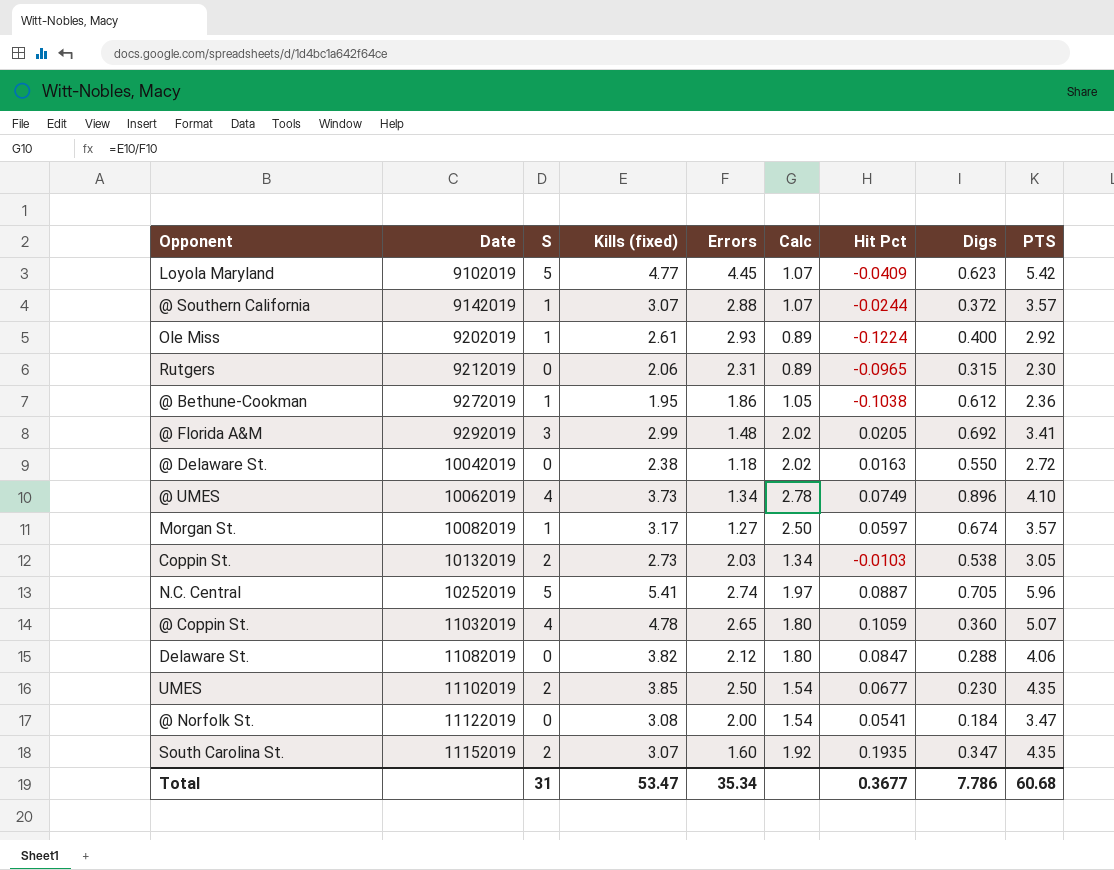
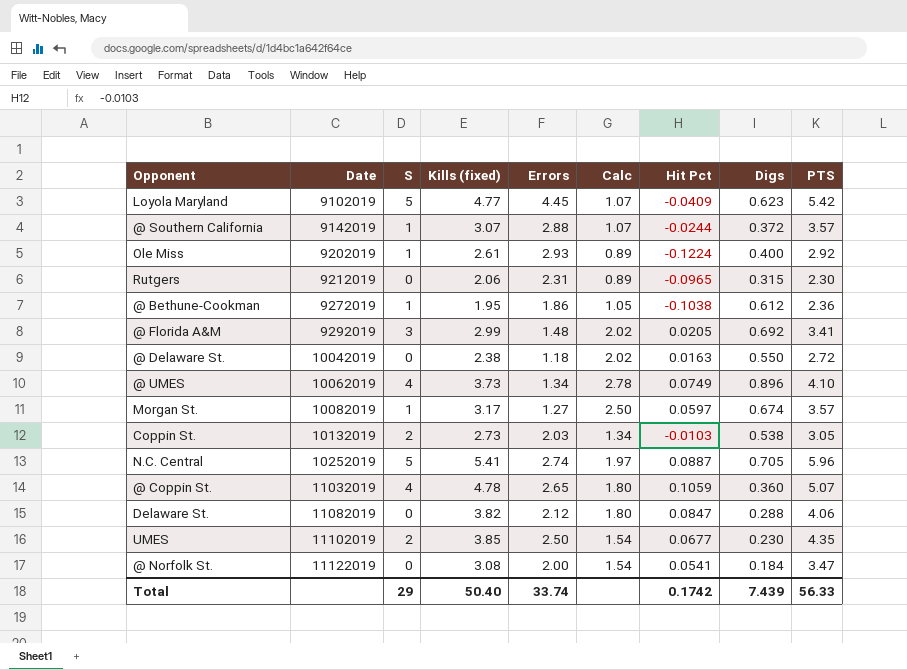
row South Carolina St.: 11152019 | 2 | 3.07 | 1.60 | 1.92 | 0.1935 | 0.347 | 4.35 -> none
Total | S: 31 -> 29
Total | Kills (fixed): 53.47 -> 50.40
Total | Errors: 35.34 -> 33.74
Total | Hit Pct: 0.3677 -> 0.1742
Total | Digs: 7.786 -> 7.439
Total | PTS: 60.68 -> 56.33

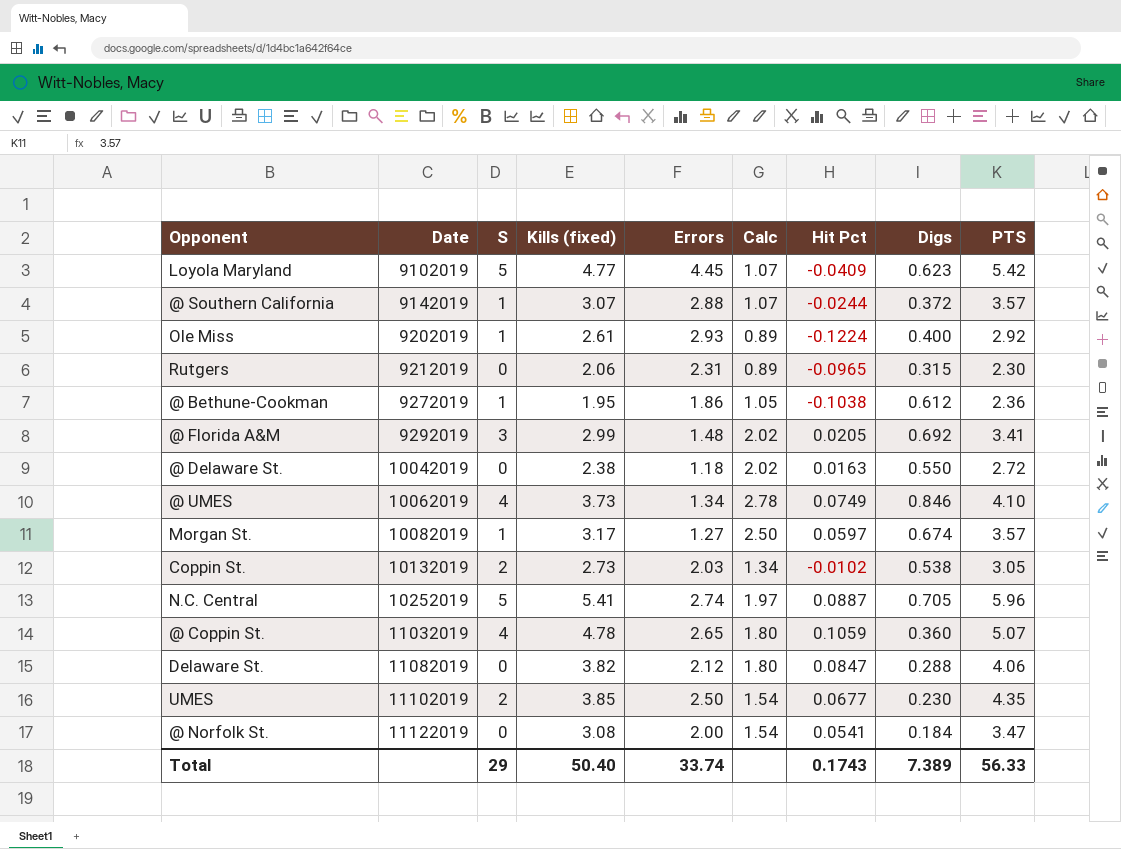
@ UMES | Digs: 0.896 -> 0.846
Coppin St. | Hit Pct: -0.0103 -> -0.0102
Total | Hit Pct: 0.1742 -> 0.1743
Total | Digs: 7.439 -> 7.389

